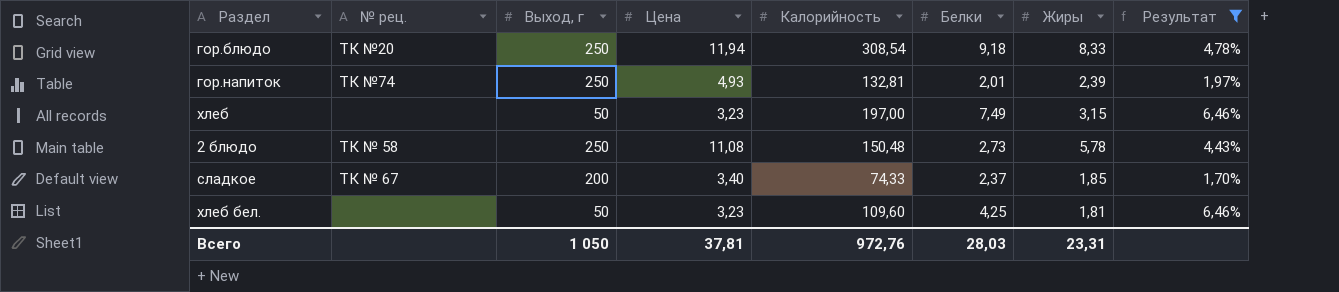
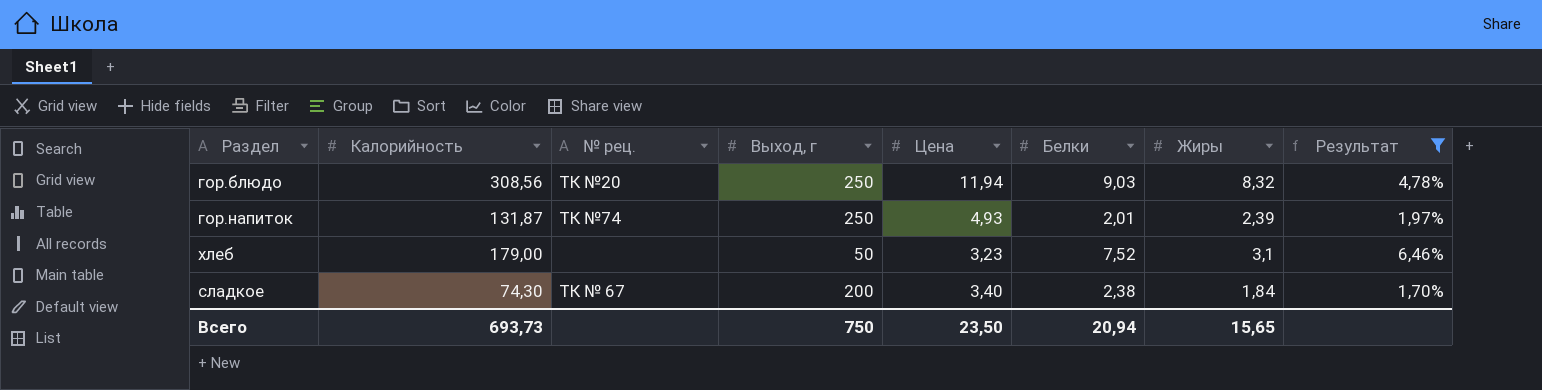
column Калорийность | position: 5 -> 2
row 2 блюдо: ТК № 58 | 250 | 11,08 | 150,48 | 2,73 | 5,78 | 4,43% -> none
row хлеб бел.: none | 50 | 3,23 | 109,60 | 4,25 | 1,81 | 6,46% -> none
гор.блюдо | Калорийность: 308,54 -> 308,56
гор.блюдо | Белки: 9,18 -> 9,03
гор.блюдо | Жиры: 8,33 -> 8,32
гор.напиток | Калорийность: 132,81 -> 131,87
хлеб | Калорийность: 197,00 -> 179,00
хлеб | Белки: 7,49 -> 7,52
хлеб | Жиры: 3,15 -> 3,1
сладкое | Калорийность: 74,33 -> 74,30
сладкое | Белки: 2,37 -> 2,38
сладкое | Жиры: 1,85 -> 1,84
Всего | Калорийность: 972,76 -> 693,73
Всего | Выход, г: 1 050 -> 750
Всего | Цена: 37,81 -> 23,50
Всего | Белки: 28,03 -> 20,94
Всего | Жиры: 23,31 -> 15,65

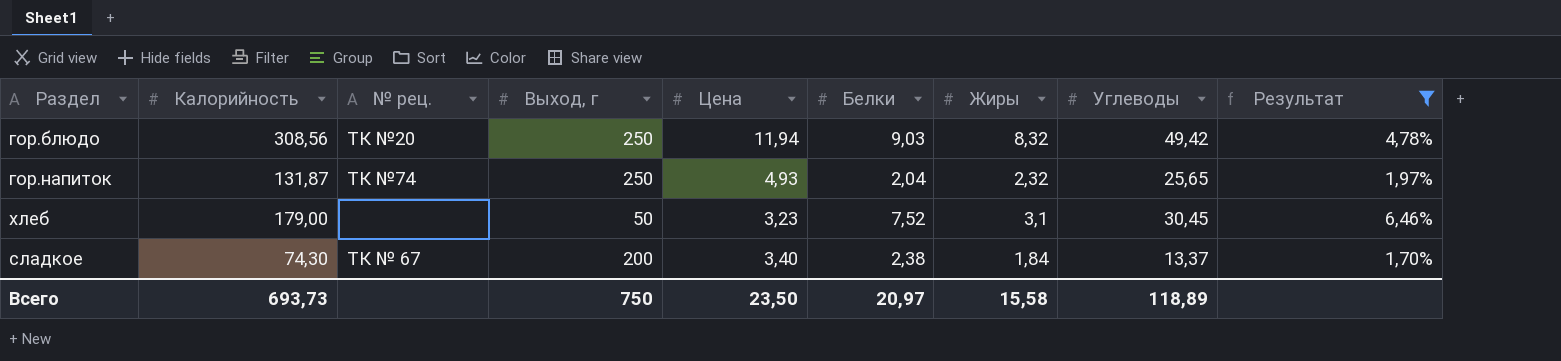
column Углеводы | position: none -> 8
гор.напиток | Белки: 2,01 -> 2,04
гор.напиток | Жиры: 2,39 -> 2,32
Всего | Белки: 20,94 -> 20,97
Всего | Жиры: 15,65 -> 15,58

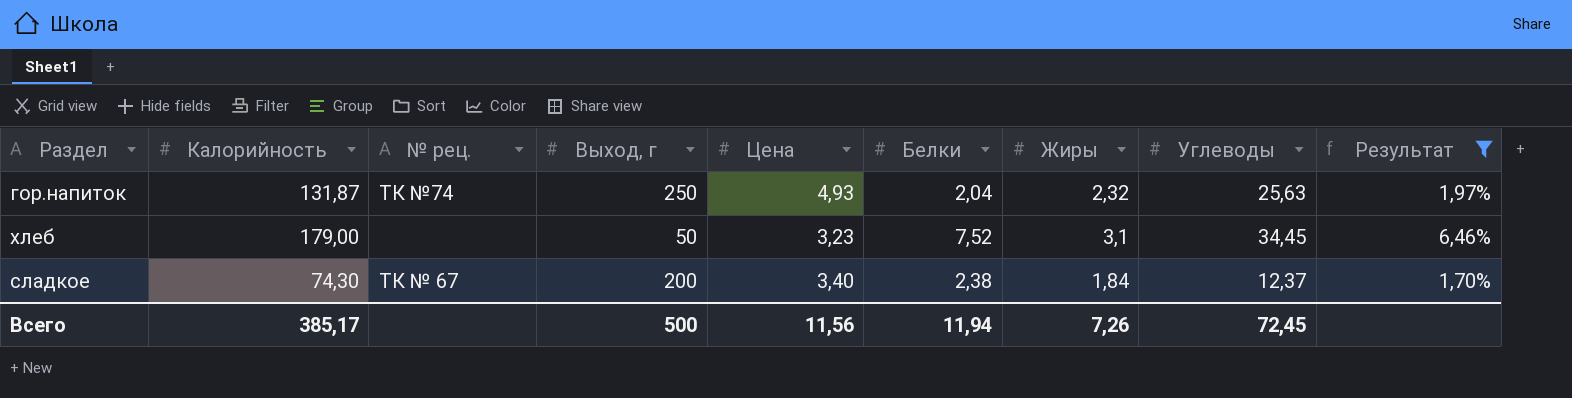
row гор.блюдо: 308,56 | ТК №20 | 250 | 11,94 | 9,03 | 8,32 | 49,42 | 4,78% -> none
гор.напиток | Углеводы: 25,65 -> 25,63
хлеб | Углеводы: 30,45 -> 34,45
сладкое | Углеводы: 13,37 -> 12,37
Всего | Калорийность: 693,73 -> 385,17
Всего | Выход, г: 750 -> 500
Всего | Цена: 23,50 -> 11,56
Всего | Белки: 20,97 -> 11,94
Всего | Жиры: 15,58 -> 7,26
Всего | Углеводы: 118,89 -> 72,45

